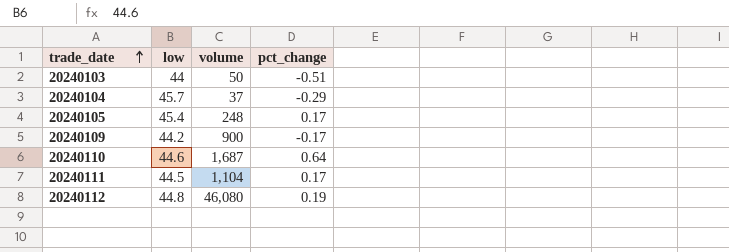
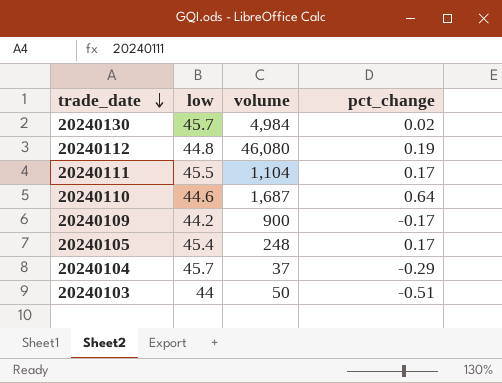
row order: trade_date ascending -> trade_date descending
row 20240130: none -> 45.7 | 4,984 | 0.02
20240111 | low: 44.5 -> 45.5

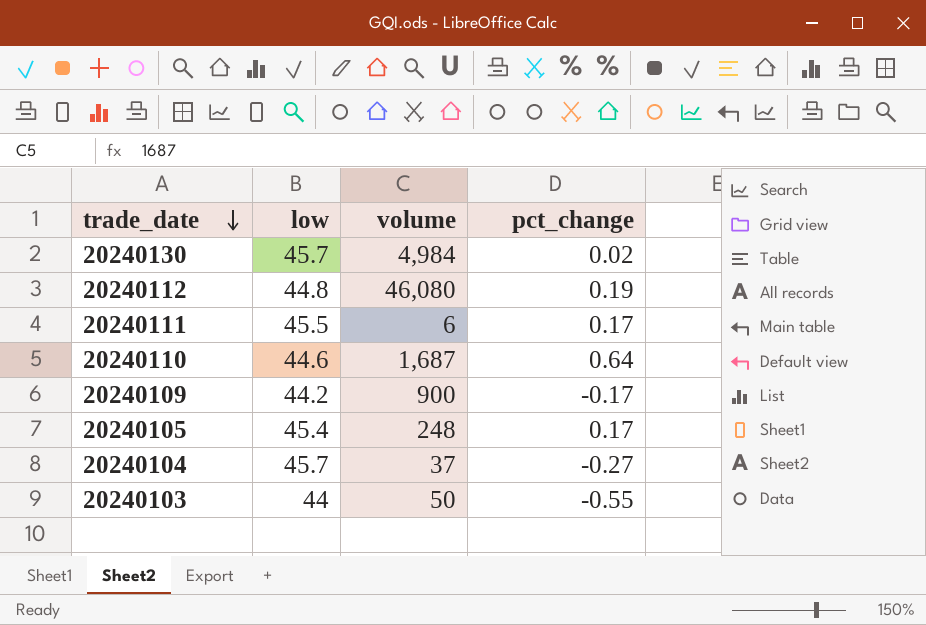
20240111 | volume: 1,104 -> 6
20240104 | pct_change: -0.29 -> -0.27
20240103 | pct_change: -0.51 -> -0.55

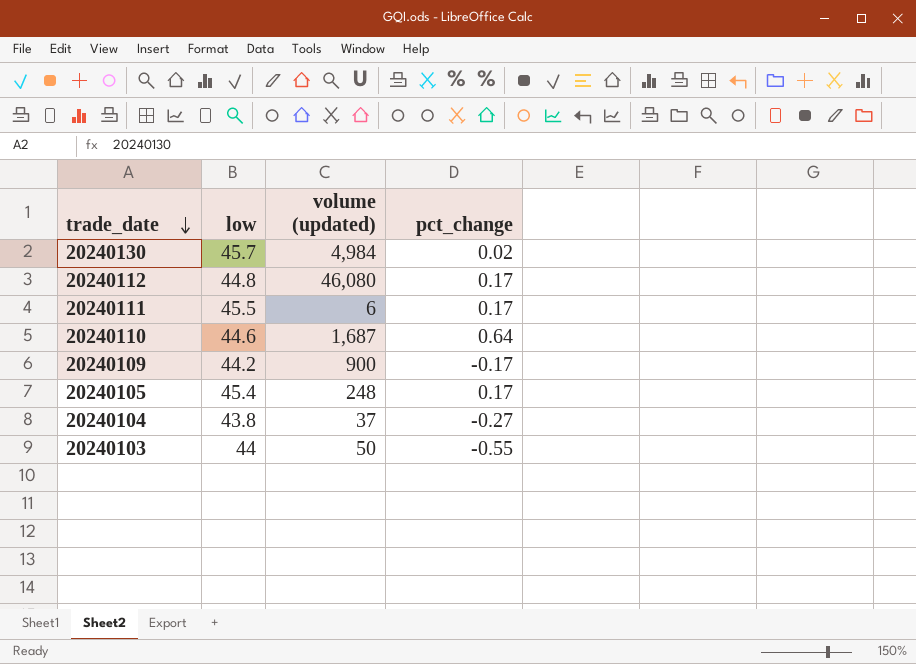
column name: volume -> volume (updated)
20240112 | pct_change: 0.19 -> 0.17
20240104 | low: 45.7 -> 43.8

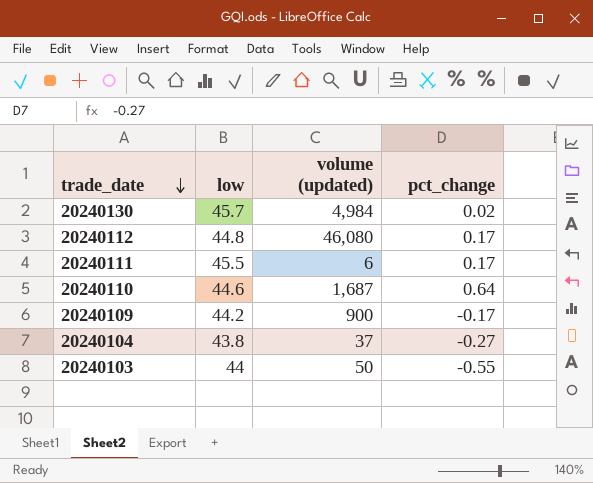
row 20240105: 45.4 | 248 | 0.17 -> none

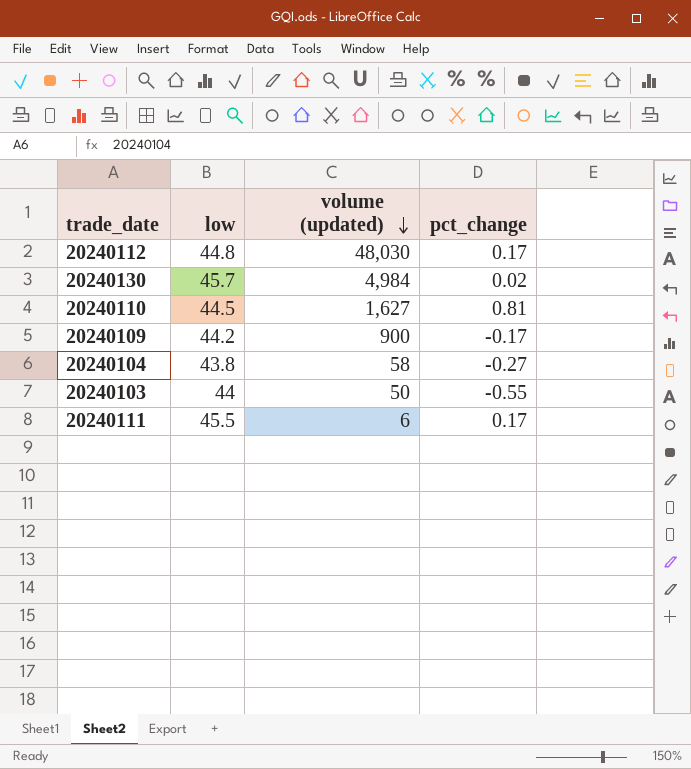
row order: trade_date descending -> volume (updated) descending
20240112 | volume (updated): 46,080 -> 48,030
20240110 | low: 44.6 -> 44.5
20240110 | volume (updated): 1,687 -> 1,627
20240110 | pct_change: 0.64 -> 0.81
20240104 | volume (updated): 37 -> 58

